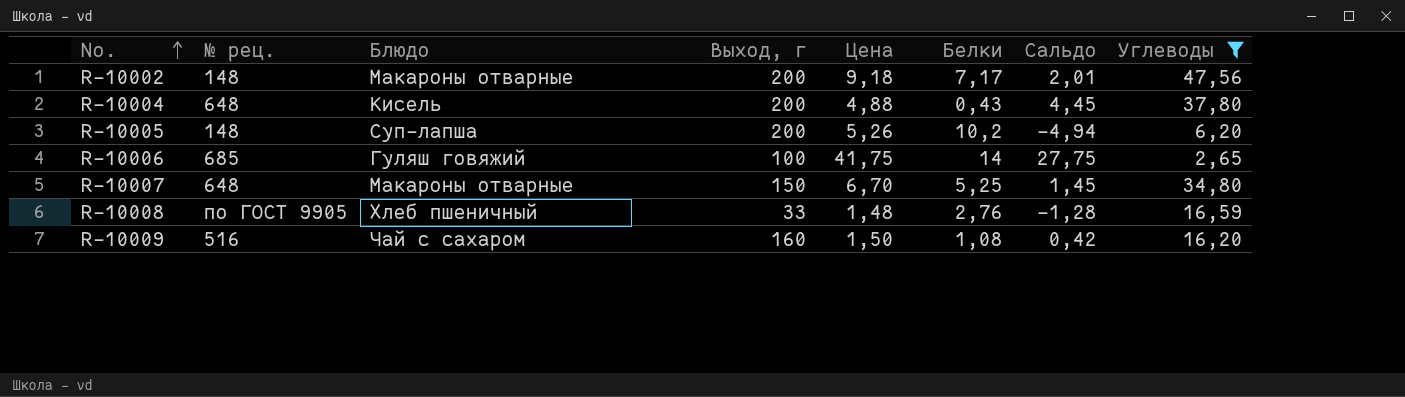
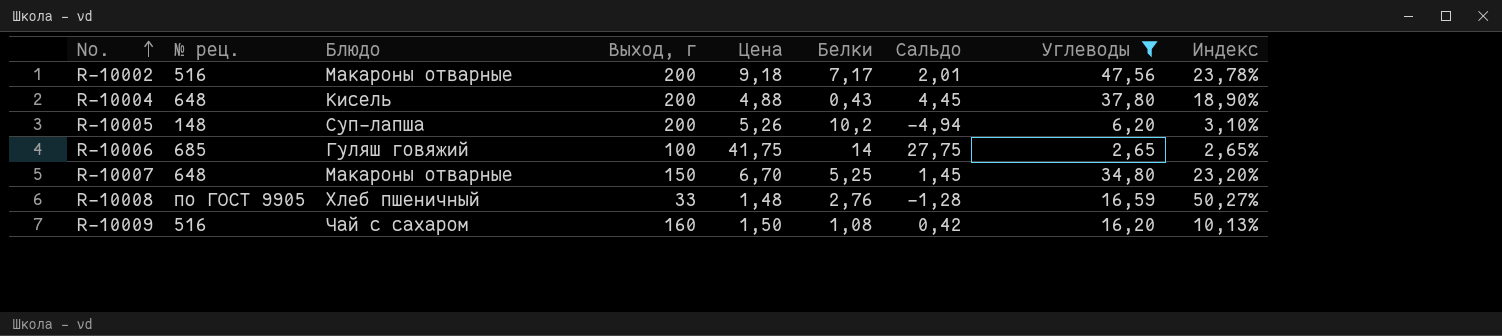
column Индекс | formula: none -> [Углеводы] / [Выход, г]
R-10002 | № рец.: 148 -> 516

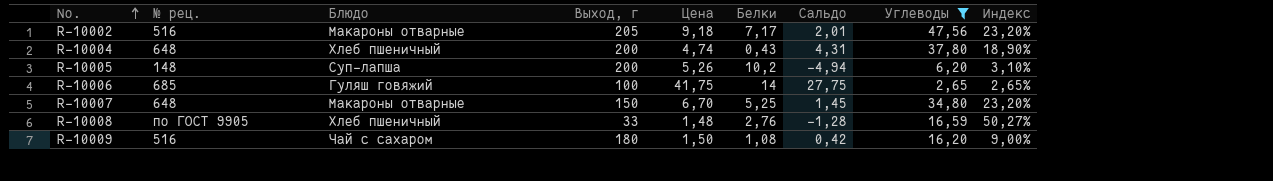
R-10002 | Выход, г: 200 -> 205
R-10002 | Индекс: 23,78% -> 23,20%
R-10004 | Блюдо: Кисель -> Хлеб пшеничный
R-10004 | Цена: 4,88 -> 4,74
R-10004 | Сальдо: 4,45 -> 4,31
R-10009 | Выход, г: 160 -> 180
R-10009 | Индекс: 10,13% -> 9,00%

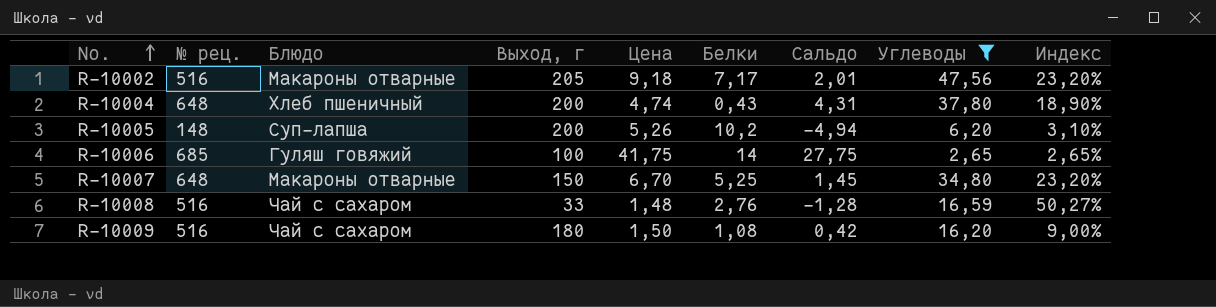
R-10008 | № рец.: по ГОСТ 9905 -> 516
R-10008 | Блюдо: Хлеб пшеничный -> Чай с сахаром

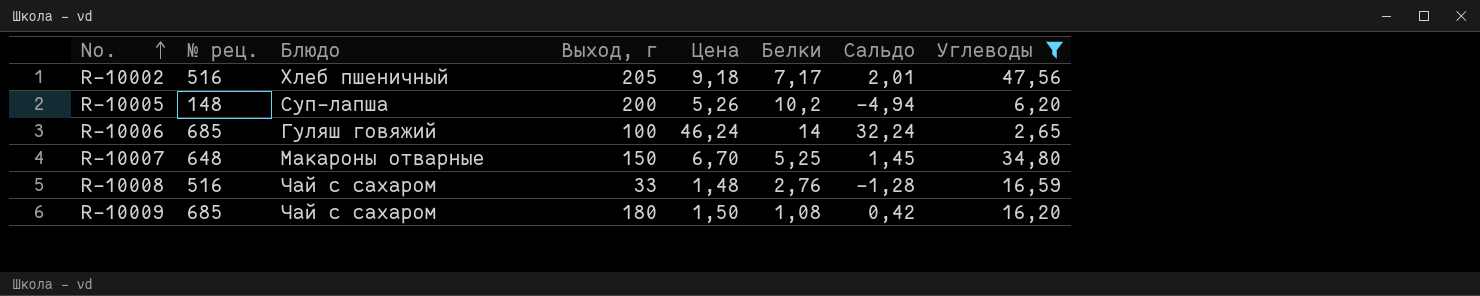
column Индекс | formula: [Углеводы] / [Выход, г] -> none
row R-10004: 648 | Хлеб пшеничный | 200 | 4,74 | 0,43 | 4,31 | 37,80 | 18,90% -> none
R-10002 | Блюдо: Макароны отварные -> Хлеб пшеничный
R-10006 | Цена: 41,75 -> 46,24
R-10006 | Сальдо: 27,75 -> 32,24
R-10009 | № рец.: 516 -> 685

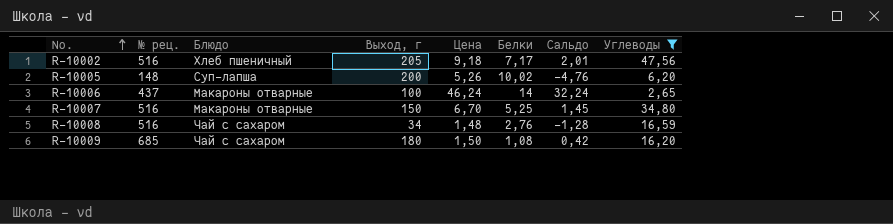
R-10005 | Белки: 10,2 -> 10,02
R-10005 | Сальдо: -4,94 -> -4,76
R-10006 | № рец.: 685 -> 437
R-10006 | Блюдо: Гуляш говяжий -> Макароны отварные
R-10007 | № рец.: 648 -> 516
R-10008 | Выход, г: 33 -> 34

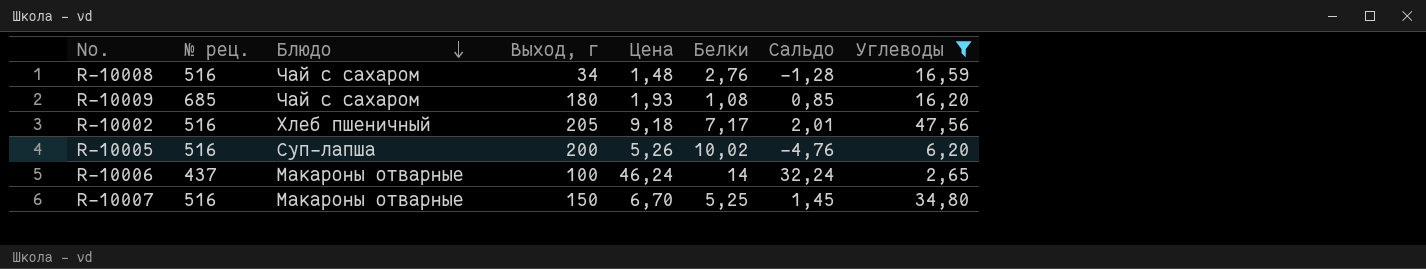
row order: No. ascending -> Блюдо descending
R-10009 | Цена: 1,50 -> 1,93
R-10009 | Сальдо: 0,42 -> 0,85
R-10005 | № рец.: 148 -> 516

